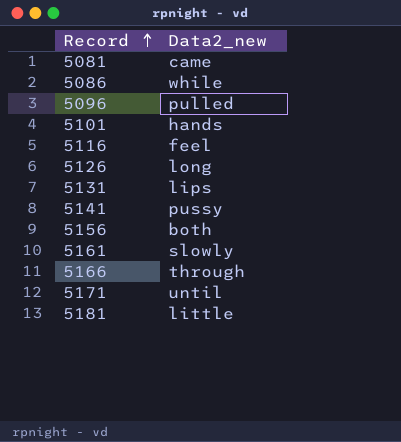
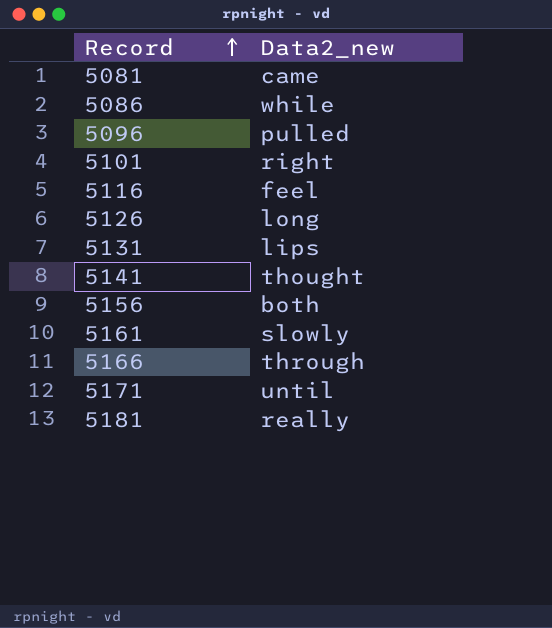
5101 | Data2_new: hands -> right
5141 | Data2_new: pussy -> thought
5181 | Data2_new: little -> really

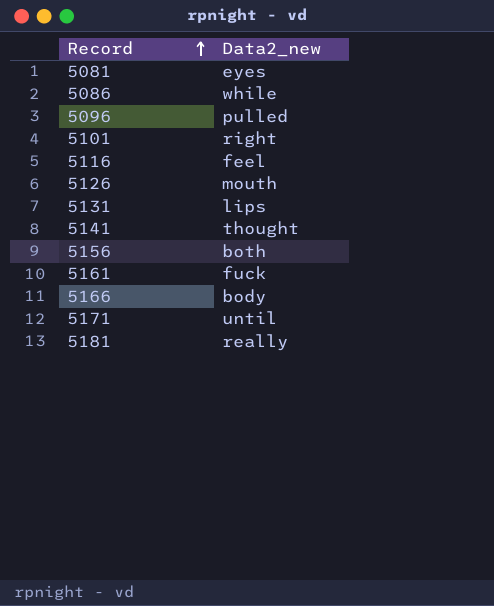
5081 | Data2_new: came -> eyes
5126 | Data2_new: long -> mouth
5161 | Data2_new: slowly -> fuck
5166 | Data2_new: through -> body

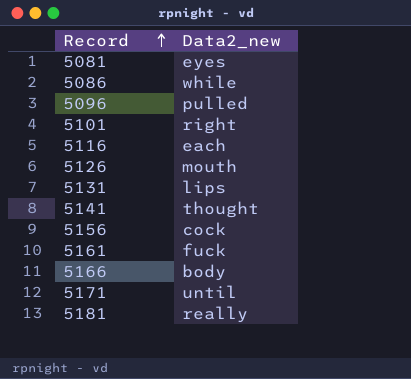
5116 | Data2_new: feel -> each
5156 | Data2_new: both -> cock

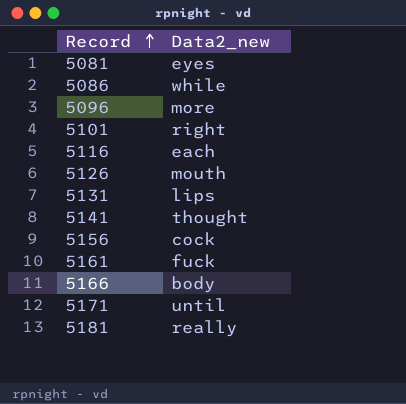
5096 | Data2_new: pulled -> more

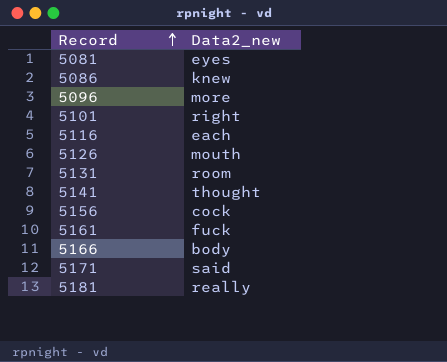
5086 | Data2_new: while -> knew
5131 | Data2_new: lips -> room
5171 | Data2_new: until -> said

